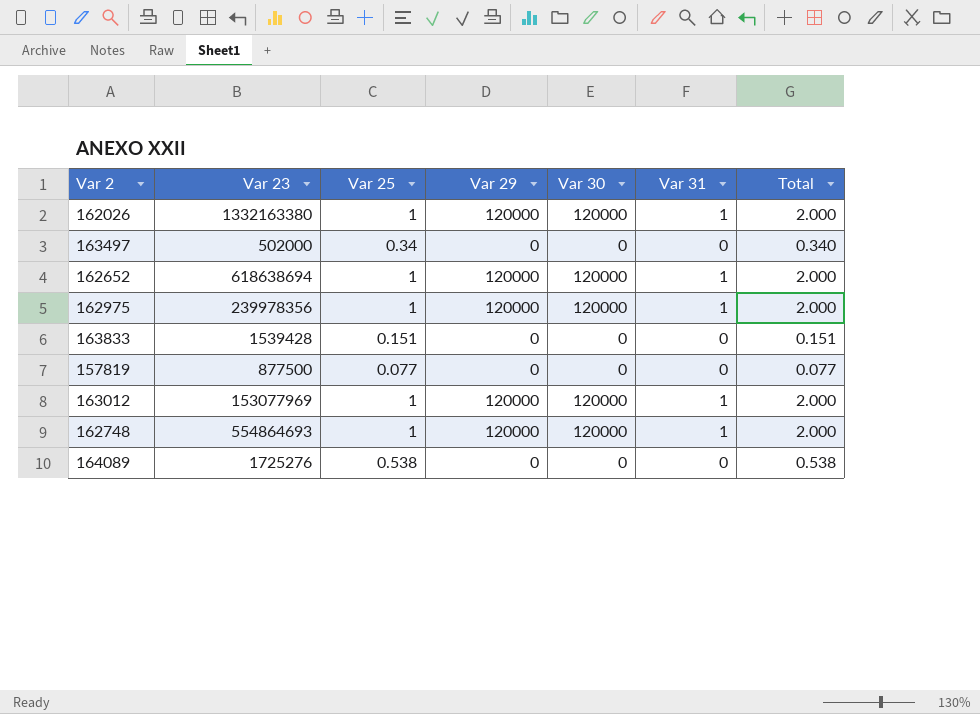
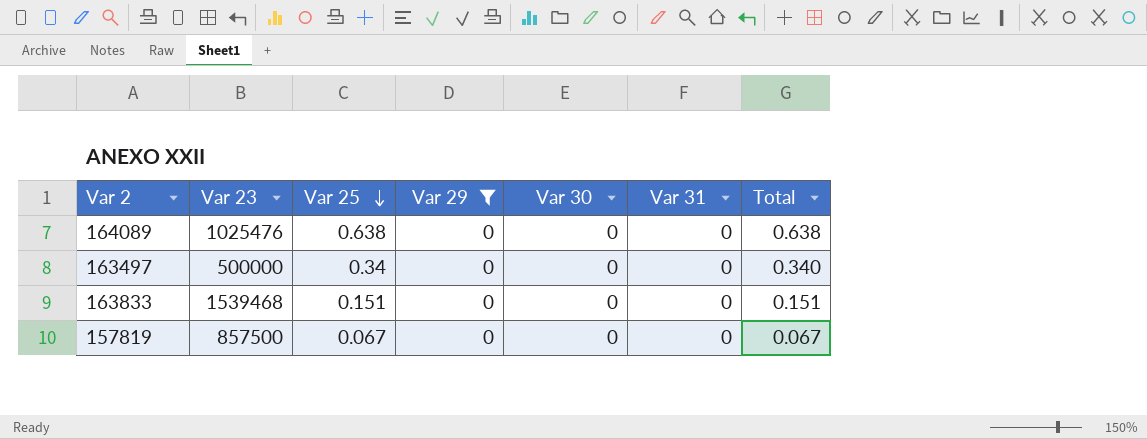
filter: none -> Var 29 = 0
row order: none -> Var 25 descending
164089 | Var 23: 1725276 -> 1025476
164089 | Var 25: 0.538 -> 0.638
164089 | Total: 0.538 -> 0.638
163497 | Var 23: 502000 -> 500000
163833 | Var 23: 1539428 -> 1539468
157819 | Var 23: 877500 -> 857500
157819 | Var 25: 0.077 -> 0.067
157819 | Total: 0.077 -> 0.067

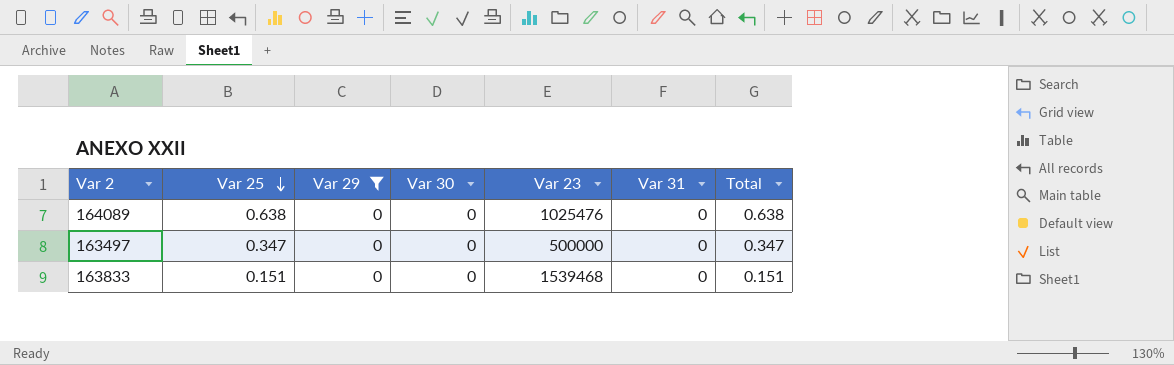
column Var 23 | position: 2 -> 5
row 157819: 857500 | 0.067 | 0 | 0 | 0 | 0.067 -> none
163497 | Var 25: 0.34 -> 0.347
163497 | Total: 0.340 -> 0.347

